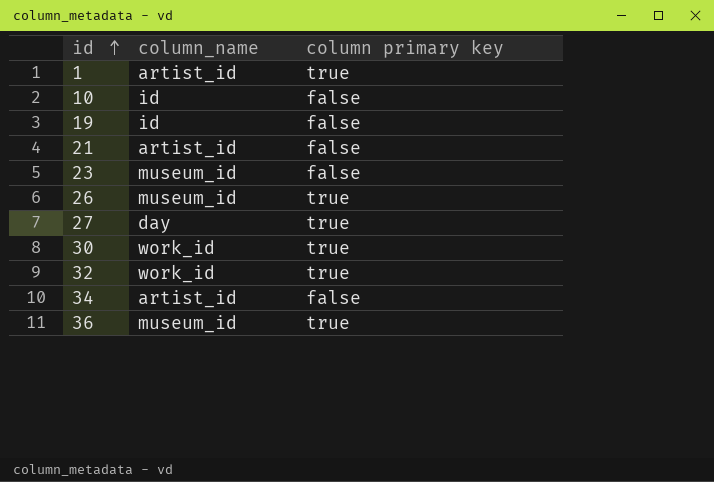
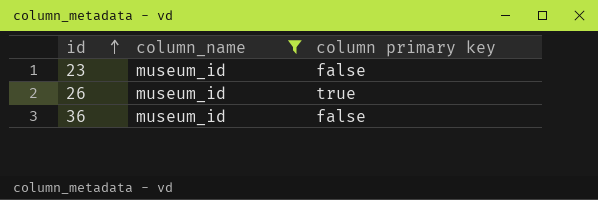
filter: none -> column_name = museum_id
36 | column primary key: true -> false

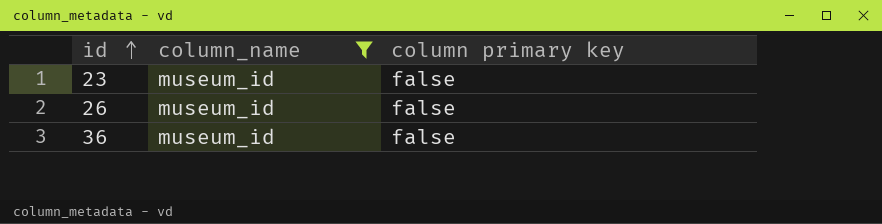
26 | column primary key: true -> false

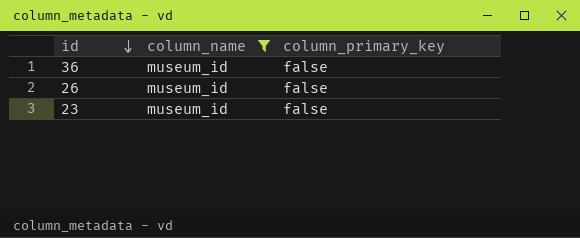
row order: id ascending -> id descending
column name: column primary key -> column_primary_key

